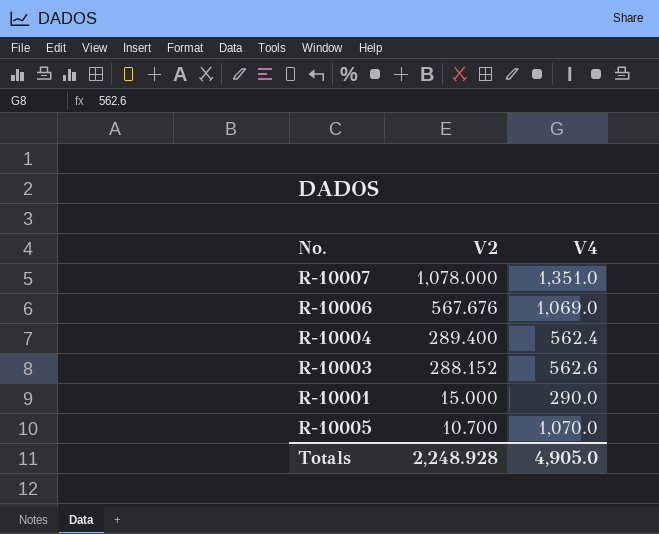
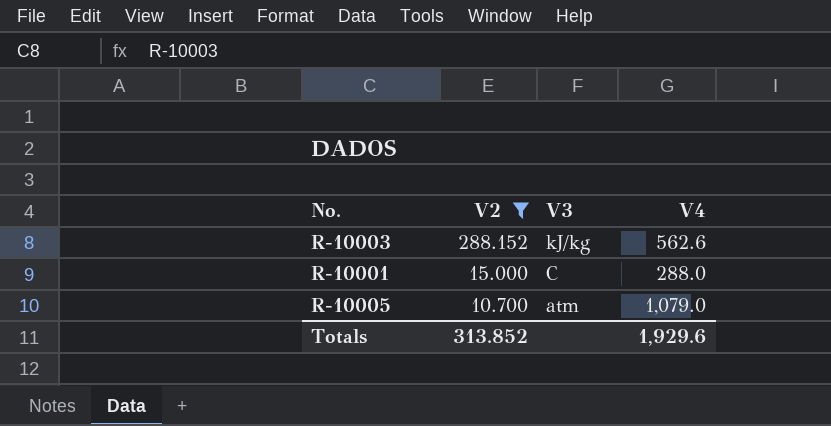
filter: none -> V2 <= 288.152
column V3 | position: none -> 3
R-10001 | V4: 290.0 -> 288.0
R-10005 | V4: 1,070.0 -> 1,079.0
Totals | V2: 2,248.928 -> 313.852
Totals | V4: 4,905.0 -> 1,929.6

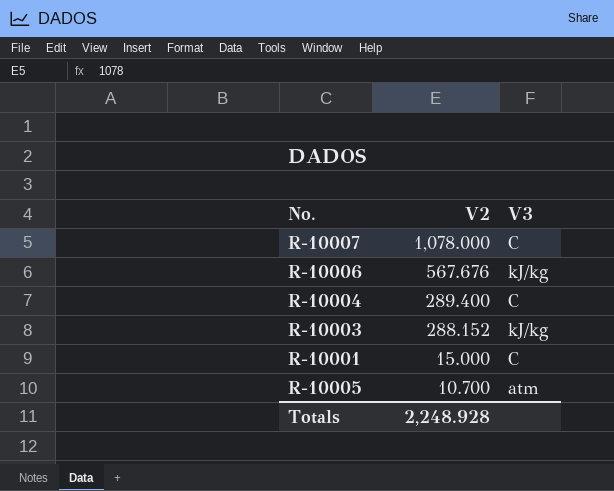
filter: V2 <= 288.152 -> none
column V4 | position: 4 -> none
Totals | V2: 313.852 -> 2,248.928

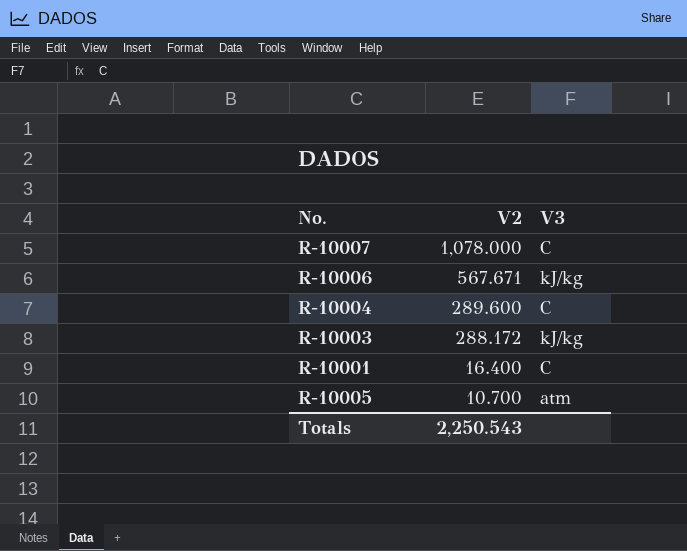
R-10006 | V2: 567.676 -> 567.671
R-10004 | V2: 289.400 -> 289.600
R-10003 | V2: 288.152 -> 288.172
R-10001 | V2: 15.000 -> 16.400
Totals | V2: 2,248.928 -> 2,250.543

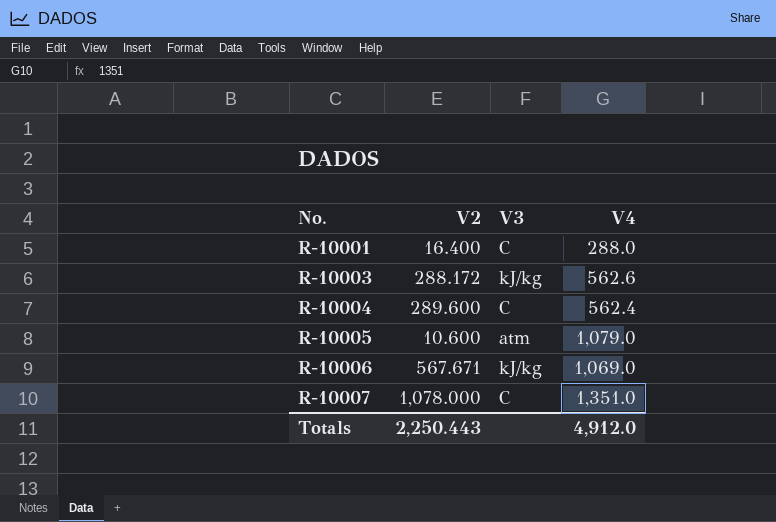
row order: V2 descending -> No. ascending
column V4 | position: none -> 4
R-10005 | V2: 10.700 -> 10.600
Totals | V2: 2,250.543 -> 2,250.443

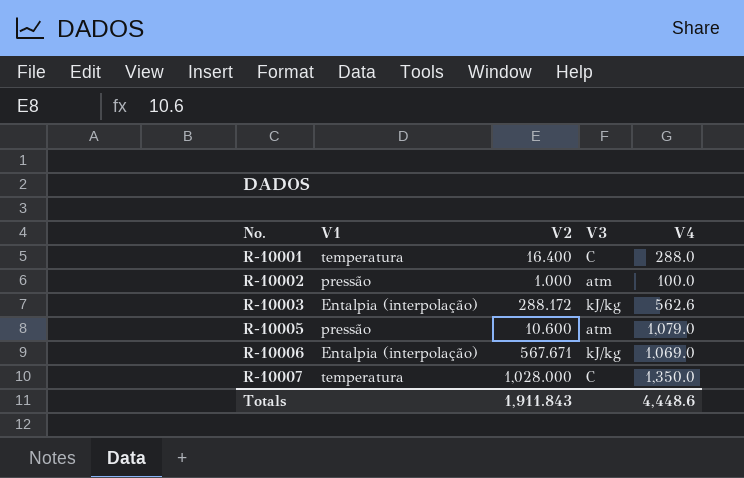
column V1 | position: none -> 2
row R-10004: 289.600 | C | 562.4 -> none
row R-10002: none -> pressão | 1.000 | atm | 100.0
R-10007 | V2: 1,078.000 -> 1,028.000
R-10007 | V4: 1,351.0 -> 1,350.0
Totals | V2: 2,250.443 -> 1,911.843
Totals | V4: 4,912.0 -> 4,448.6

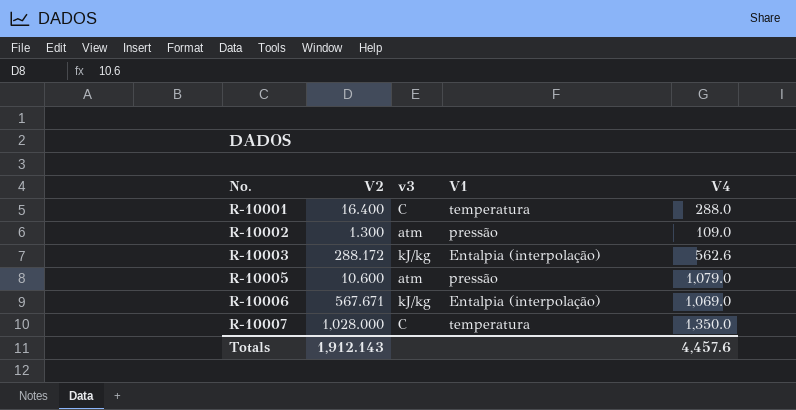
column name: V3 -> v3
column V1 | position: 2 -> 4
R-10002 | V2: 1.000 -> 1.300
R-10002 | V4: 100.0 -> 109.0
Totals | V2: 1,911.843 -> 1,912.143
Totals | V4: 4,448.6 -> 4,457.6

